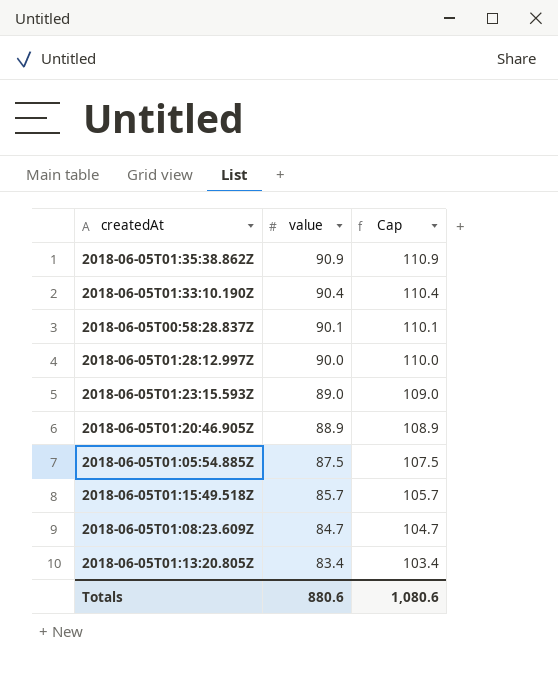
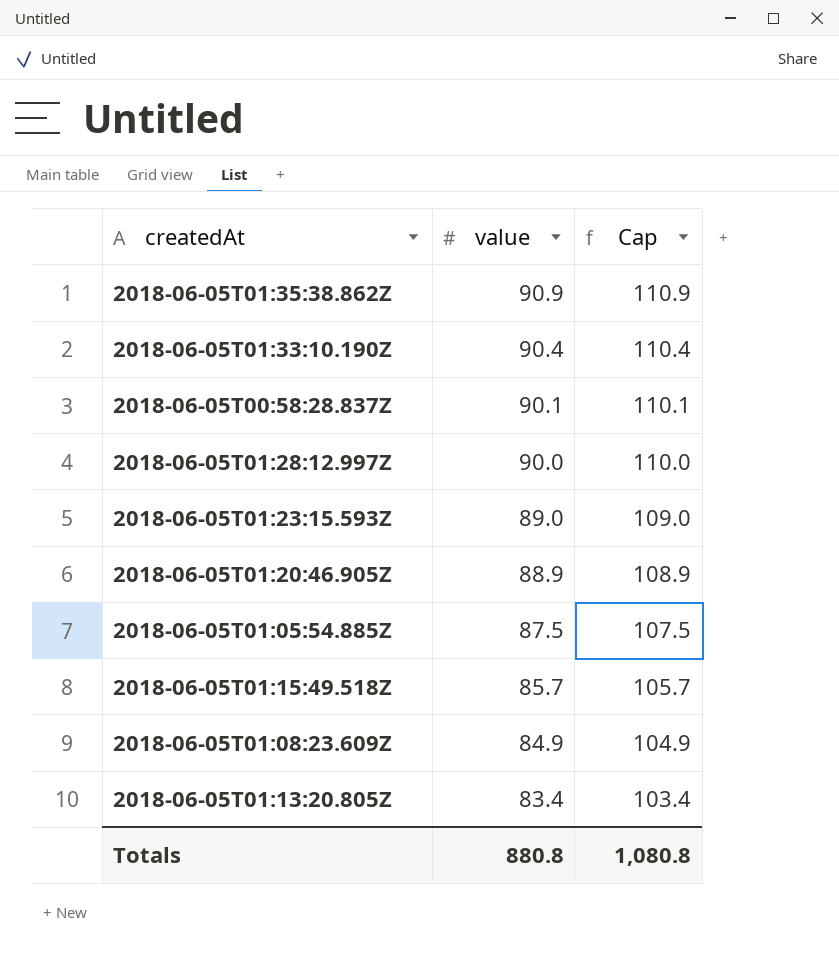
2018-06-05T01:08:23.609Z | value: 84.7 -> 84.9
2018-06-05T01:08:23.609Z | Cap: 104.7 -> 104.9
Totals | value: 880.6 -> 880.8
Totals | Cap: 1,080.6 -> 1,080.8

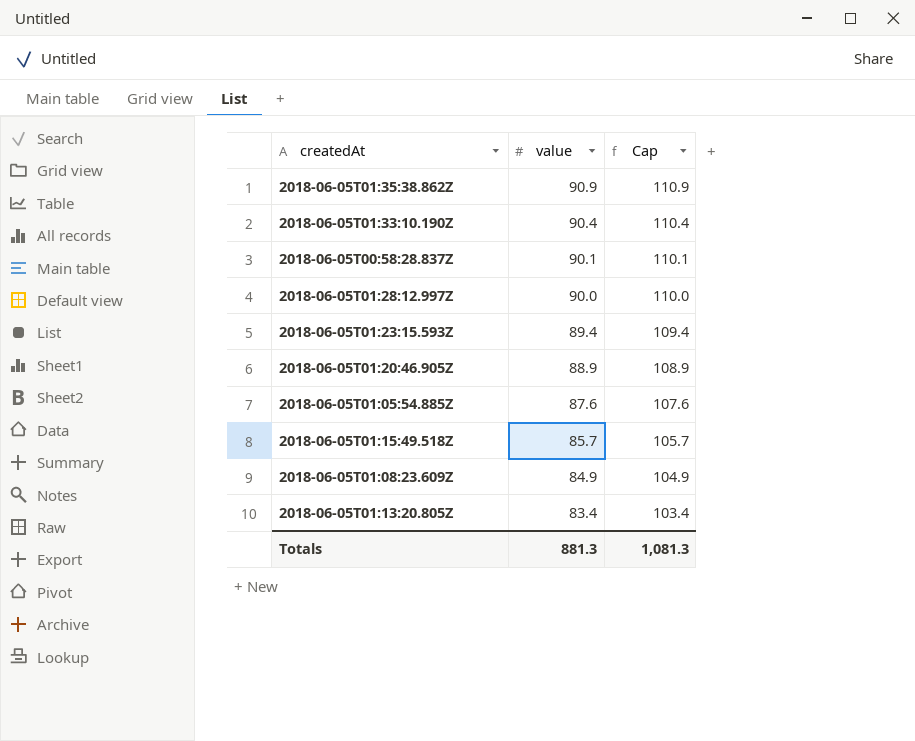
2018-06-05T01:23:15.593Z | value: 89.0 -> 89.4
2018-06-05T01:23:15.593Z | Cap: 109.0 -> 109.4
2018-06-05T01:05:54.885Z | value: 87.5 -> 87.6
2018-06-05T01:05:54.885Z | Cap: 107.5 -> 107.6
Totals | value: 880.8 -> 881.3
Totals | Cap: 1,080.8 -> 1,081.3

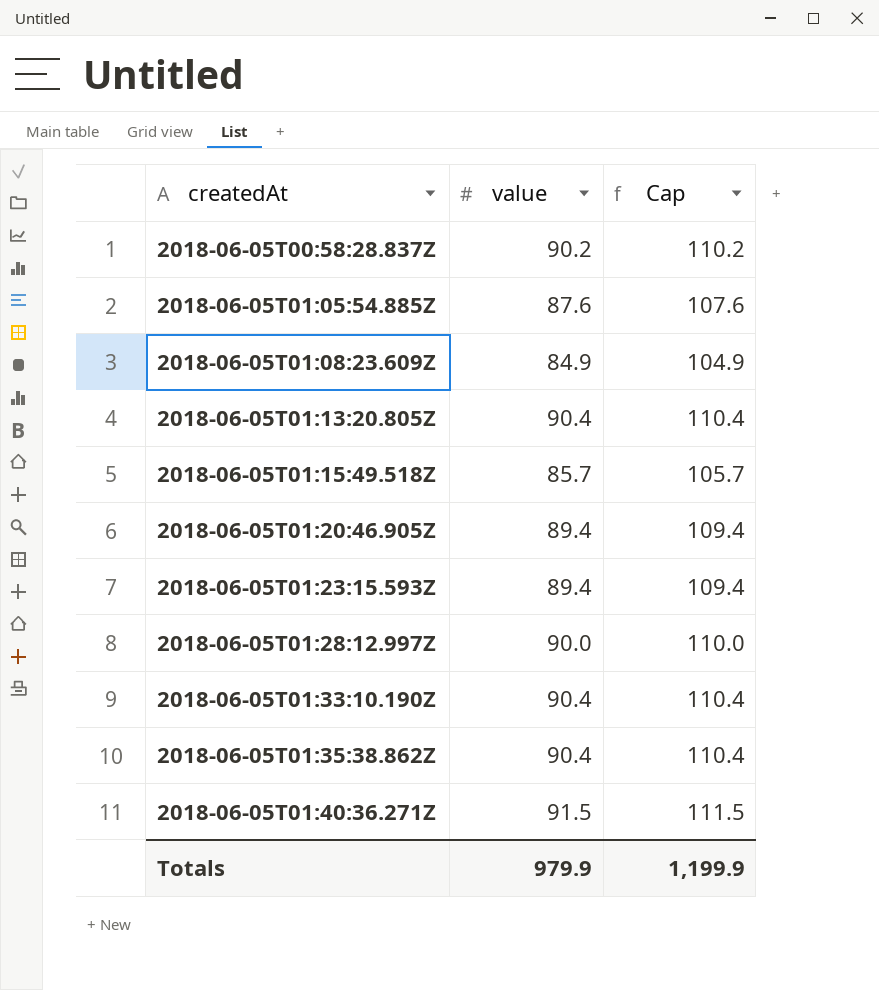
row order: value descending -> createdAt ascending
2018-06-05T00:58:28.837Z | value: 90.1 -> 90.2
2018-06-05T00:58:28.837Z | Cap: 110.1 -> 110.2
2018-06-05T01:13:20.805Z | value: 83.4 -> 90.4
2018-06-05T01:13:20.805Z | Cap: 103.4 -> 110.4
2018-06-05T01:20:46.905Z | value: 88.9 -> 89.4
2018-06-05T01:20:46.905Z | Cap: 108.9 -> 109.4
2018-06-05T01:35:38.862Z | value: 90.9 -> 90.4
2018-06-05T01:35:38.862Z | Cap: 110.9 -> 110.4
row 2018-06-05T01:40:36.271Z: none -> 91.5 | 111.5
Totals | value: 881.3 -> 979.9
Totals | Cap: 1,081.3 -> 1,199.9

